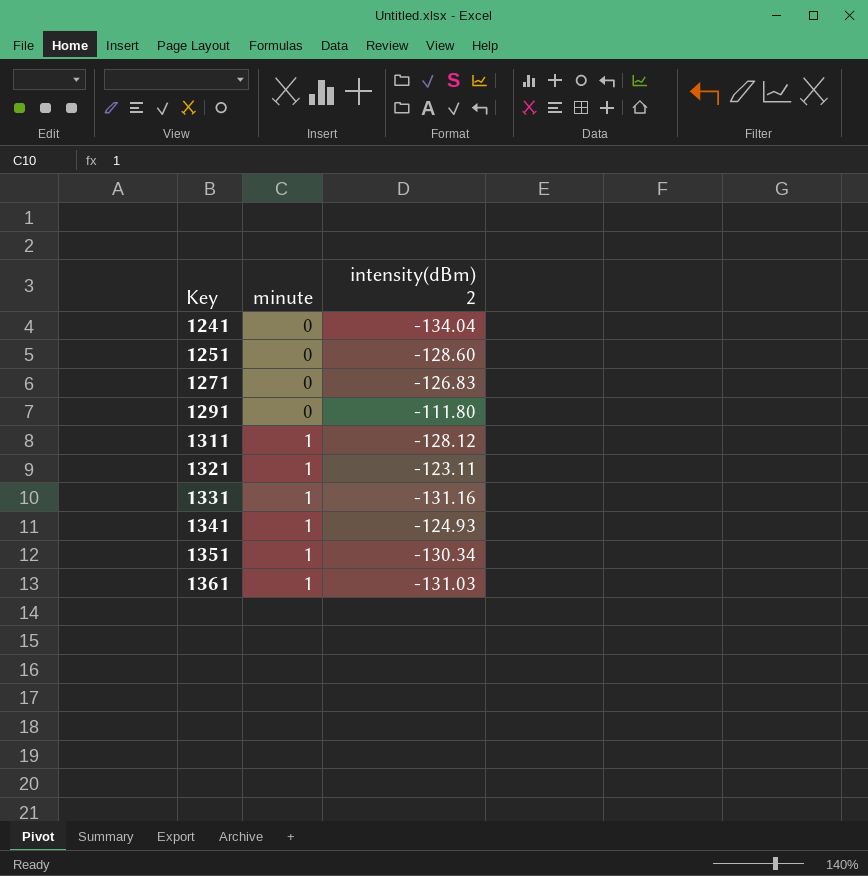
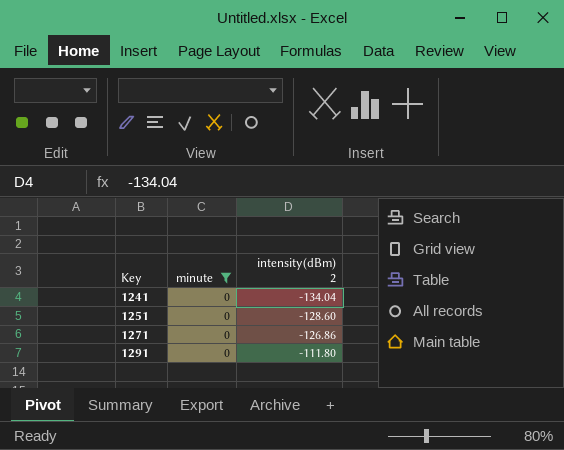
filter: none -> minute = 0
1271 | intensity(dBm) 2: -126.83 -> -126.86

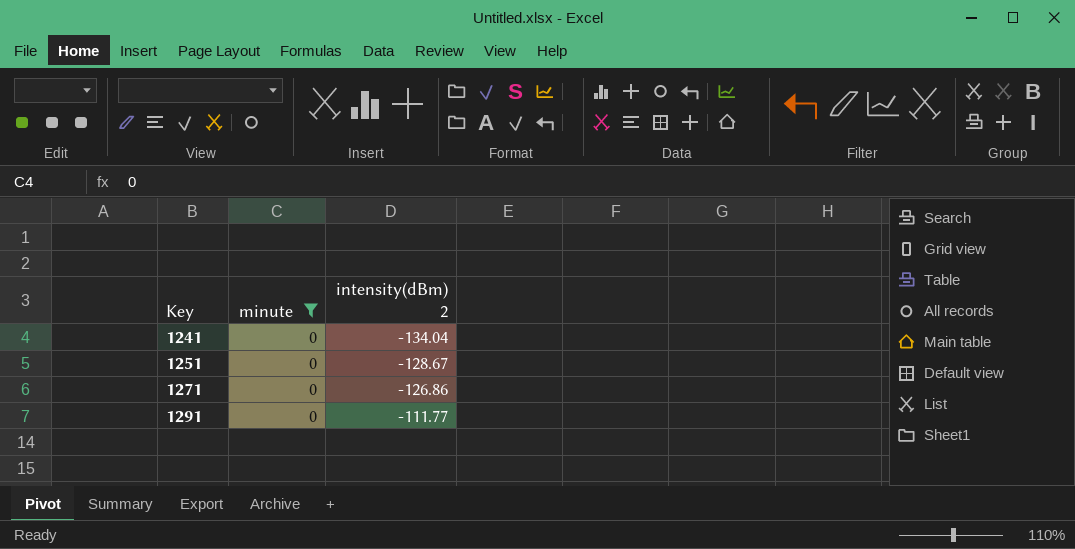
1251 | intensity(dBm) 2: -128.60 -> -128.67
1291 | intensity(dBm) 2: -111.80 -> -111.77

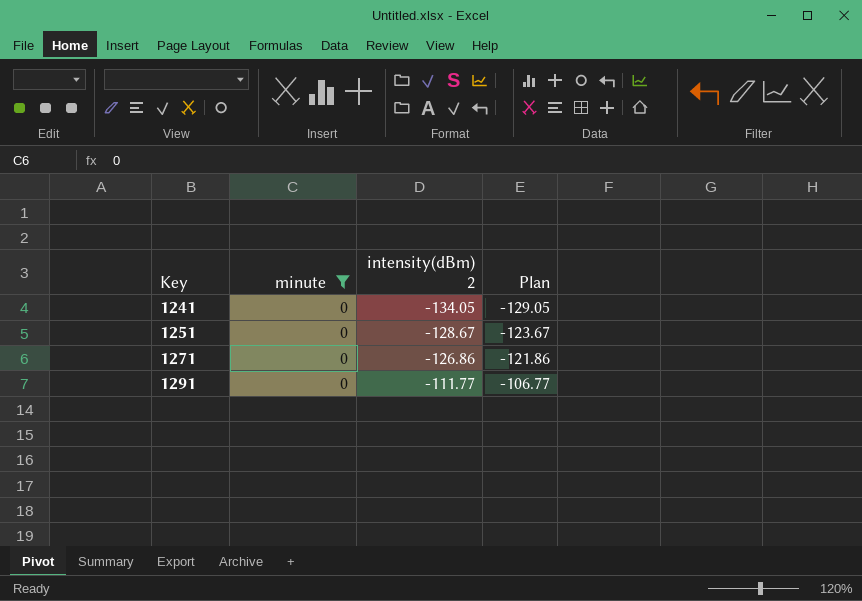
column Plan | formula: none -> [intensity(dBm) 2] + 5
1241 | intensity(dBm) 2: -134.04 -> -134.05

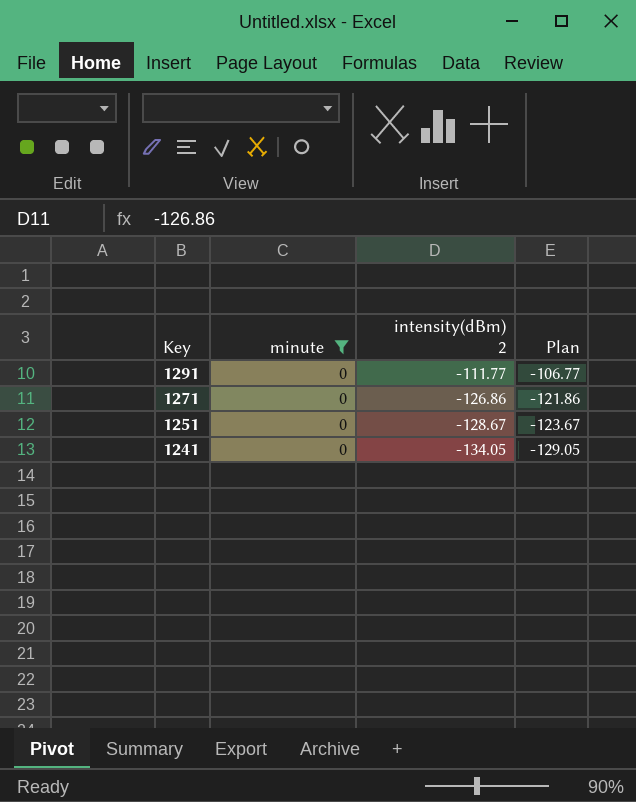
row order: Key ascending -> Key descending

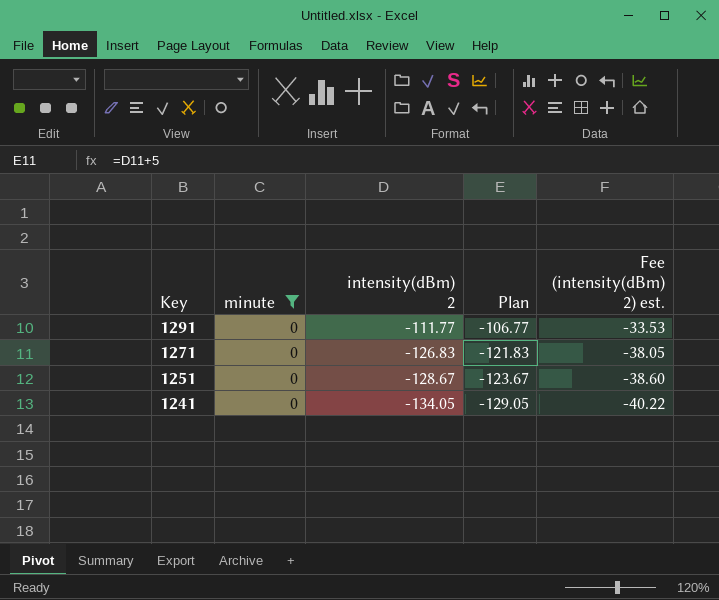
column Fee (intensity(dBm) 2) est. | formula: none -> [intensity(dBm) 2] * 0.3
1271 | intensity(dBm) 2: -126.86 -> -126.83
1271 | Plan: -121.86 -> -121.83

